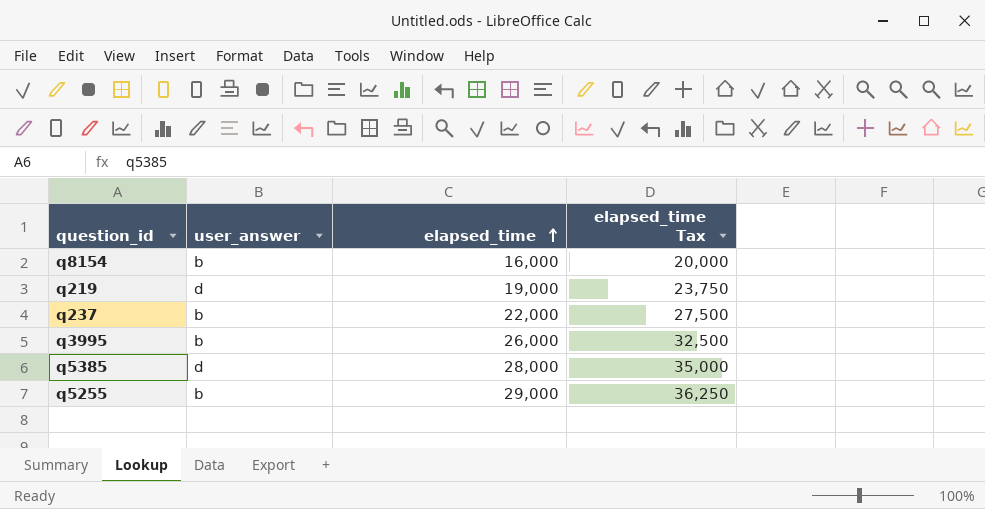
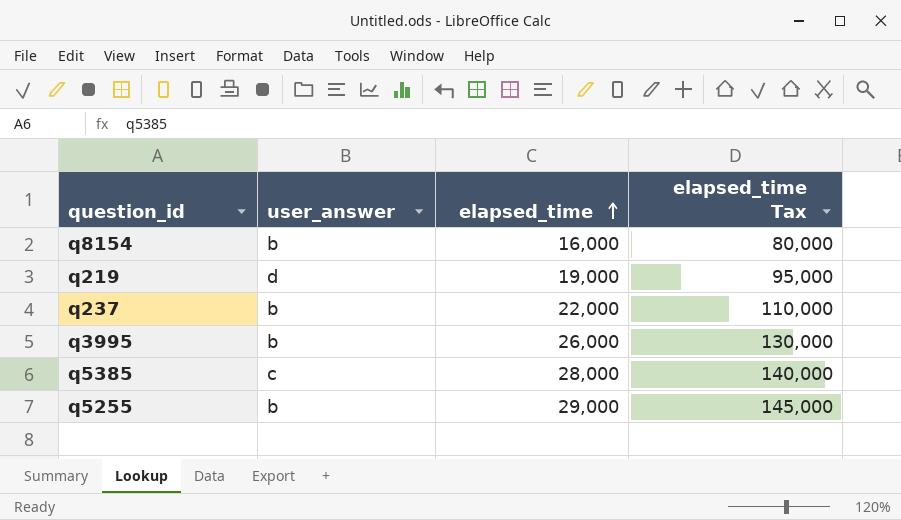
column elapsed_time Tax | formula: [elapsed_time] * 1.25 -> [elapsed_time] * 5
q5385 | user_answer: d -> c

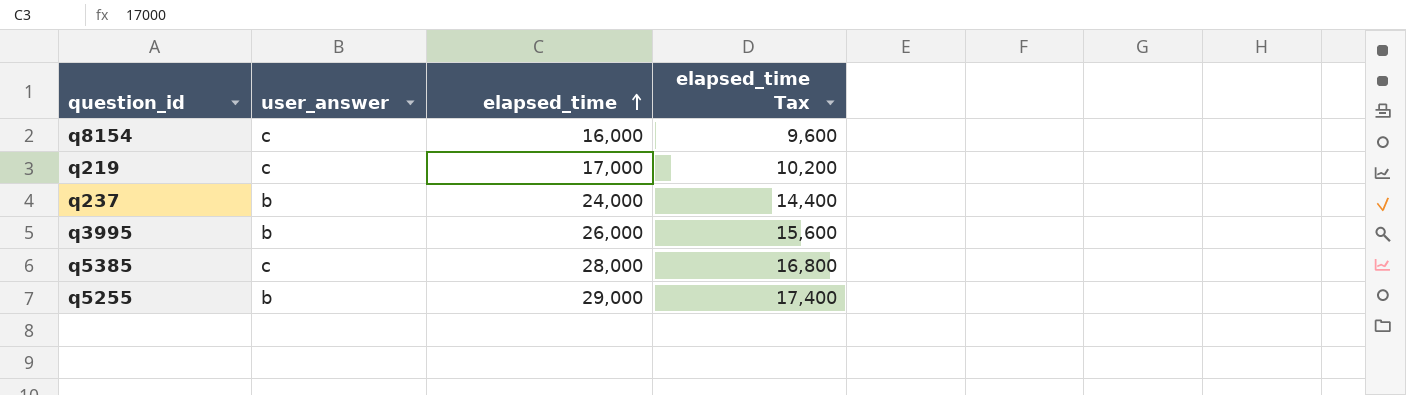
column elapsed_time Tax | formula: [elapsed_time] * 5 -> [elapsed_time] * 0.6
q8154 | user_answer: b -> c
q219 | user_answer: d -> c
q219 | elapsed_time: 19,000 -> 17,000
q237 | elapsed_time: 22,000 -> 24,000

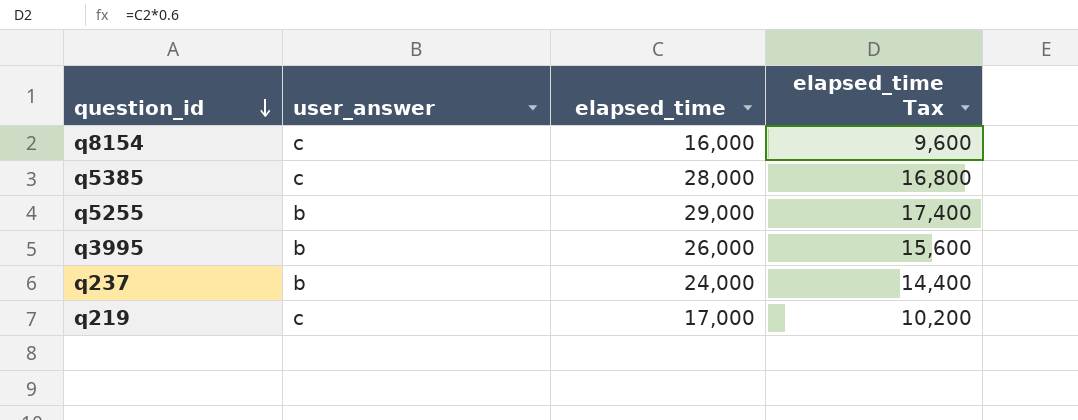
row order: elapsed_time ascending -> question_id descending

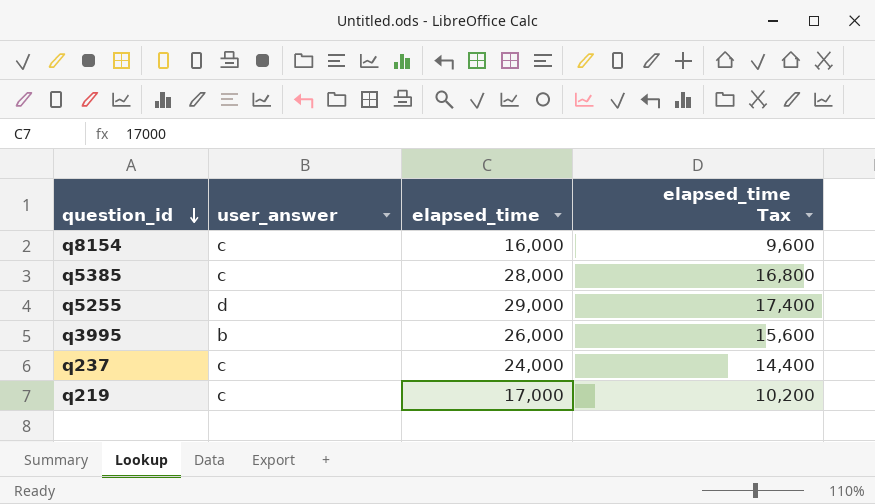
q5255 | user_answer: b -> d
q237 | user_answer: b -> c

